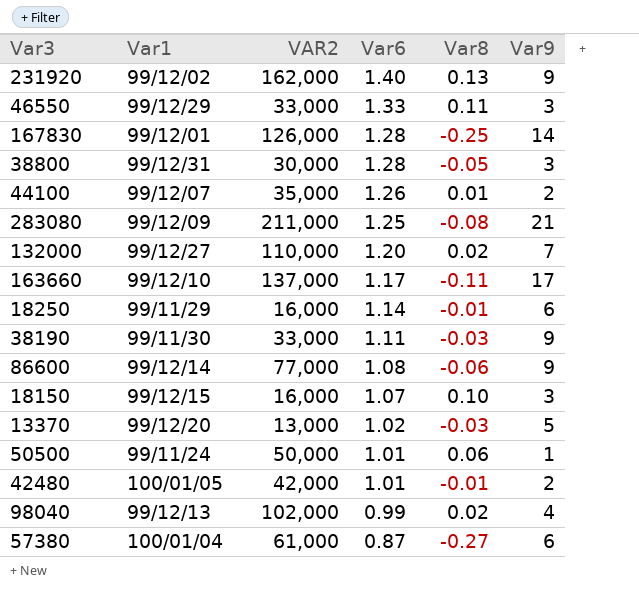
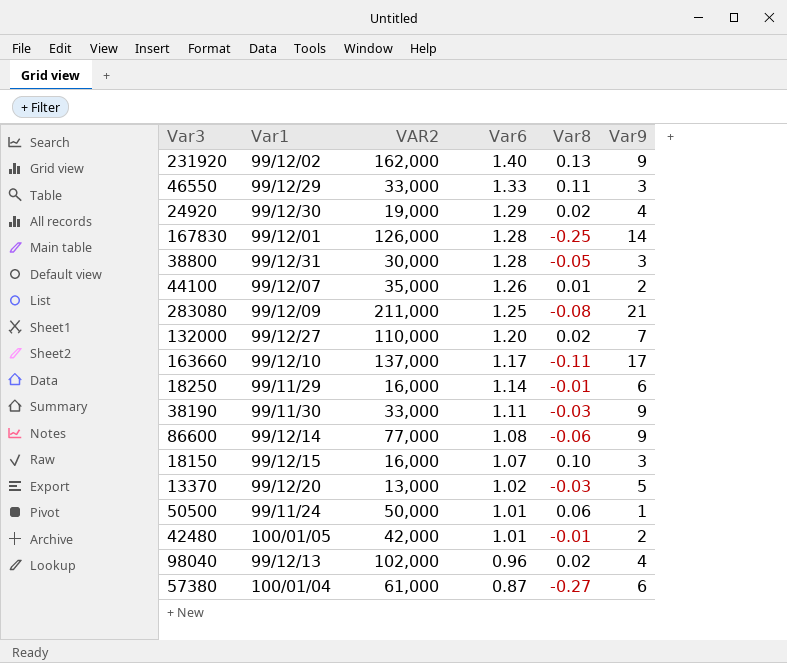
row 24920: none -> 99/12/30 | 19,000 | 1.29 | 0.02 | 4
98040 | Var6: 0.99 -> 0.96

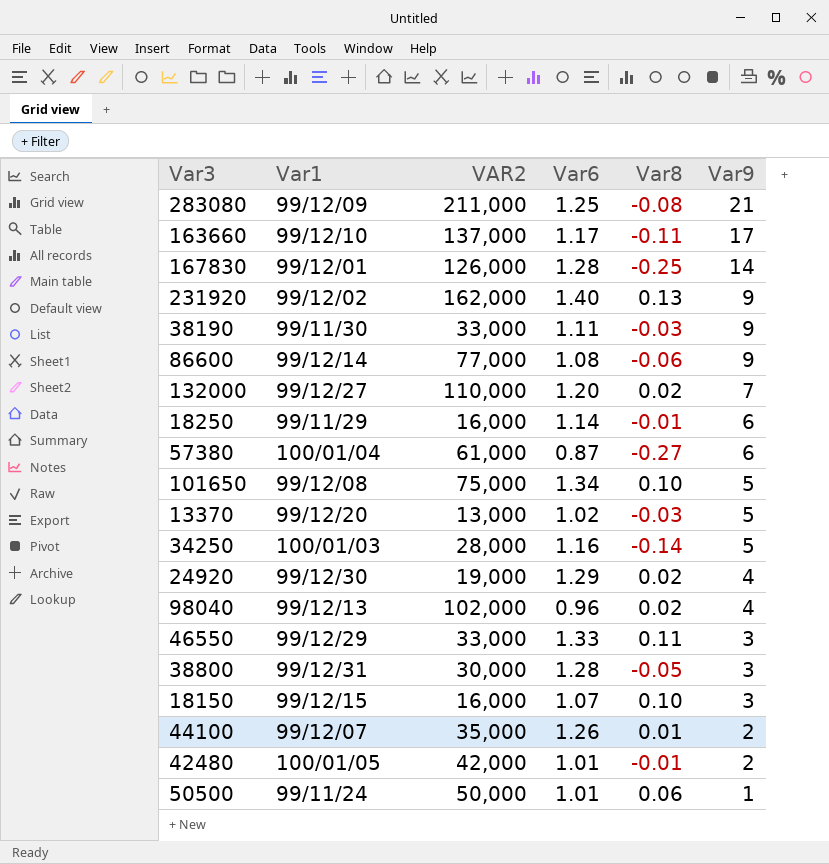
row order: Var6 descending -> Var9 descending
row 101650: none -> 99/12/08 | 75,000 | 1.34 | 0.10 | 5
row 34250: none -> 100/01/03 | 28,000 | 1.16 | -0.14 | 5

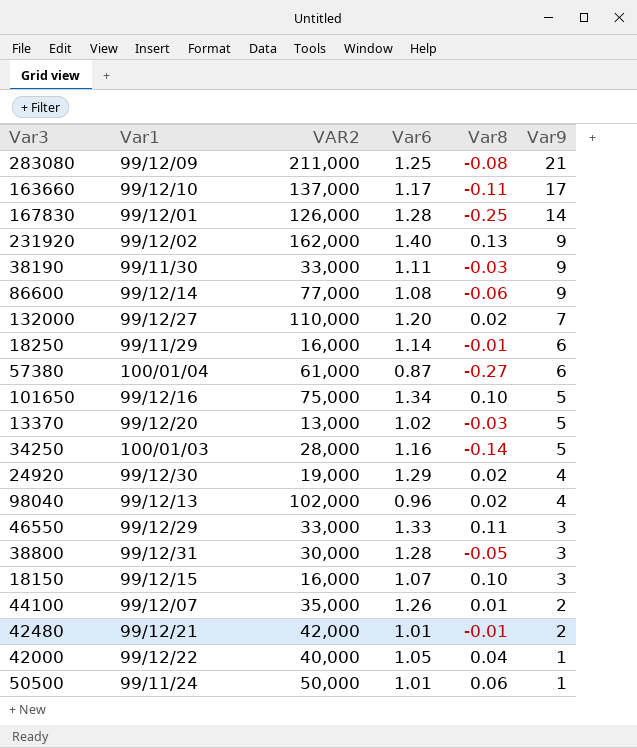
101650 | Var1: 99/12/08 -> 99/12/16
42480 | Var1: 100/01/05 -> 99/12/21
row 42000: none -> 99/12/22 | 40,000 | 1.05 | 0.04 | 1

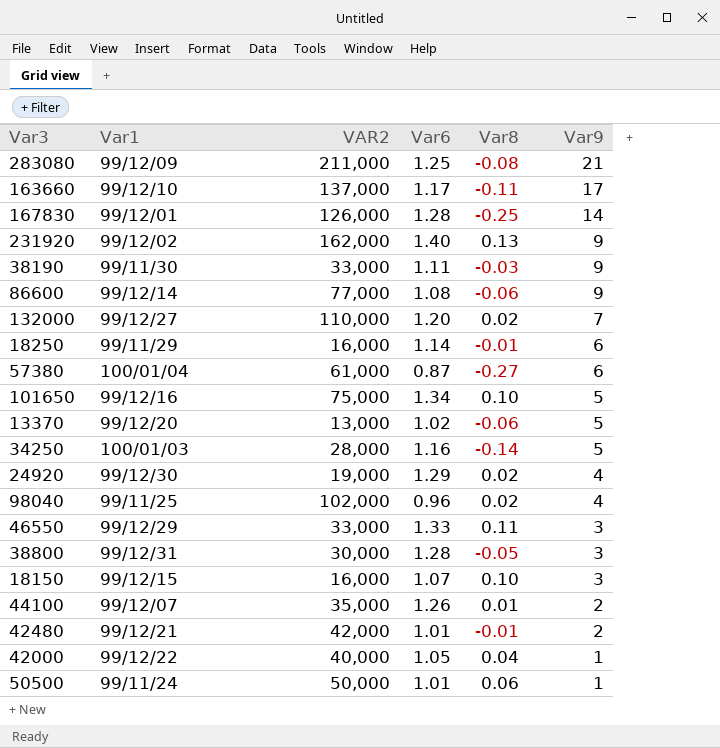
13370 | Var8: -0.03 -> -0.06
98040 | Var1: 99/12/13 -> 99/11/25

